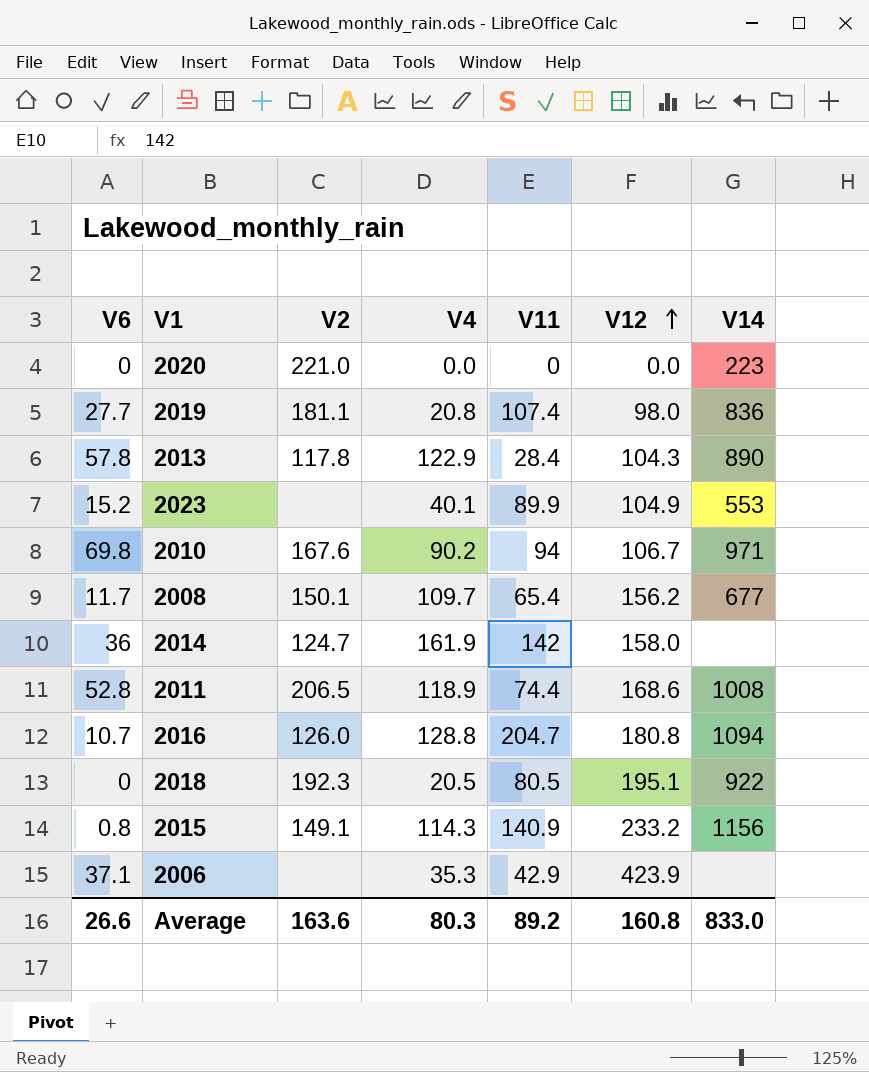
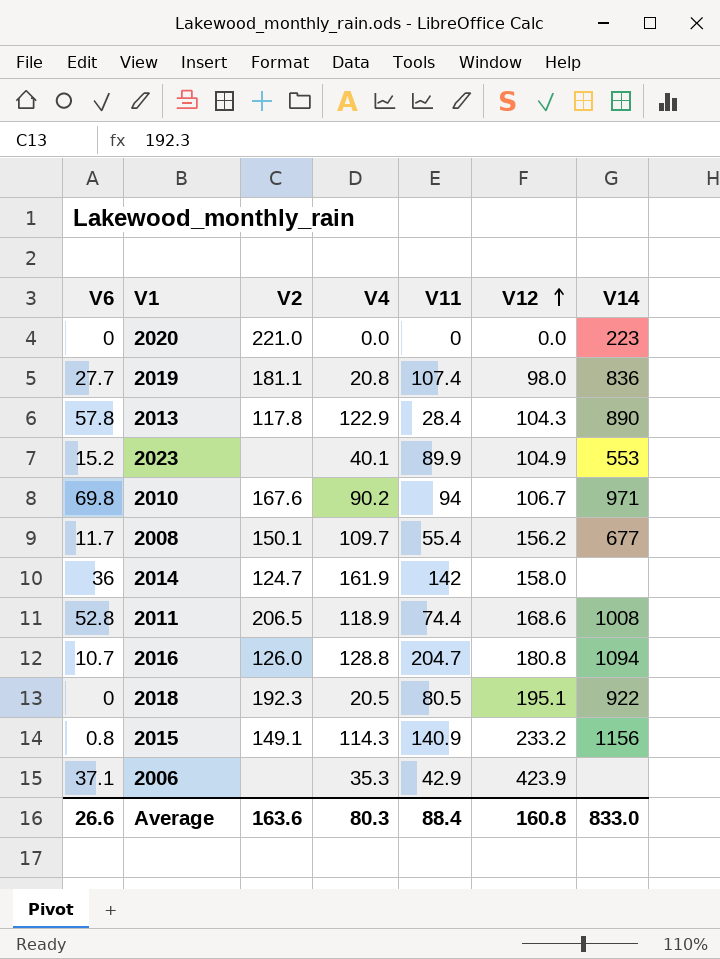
2008 | V11: 65.4 -> 55.4
Average | V11: 89.2 -> 88.4

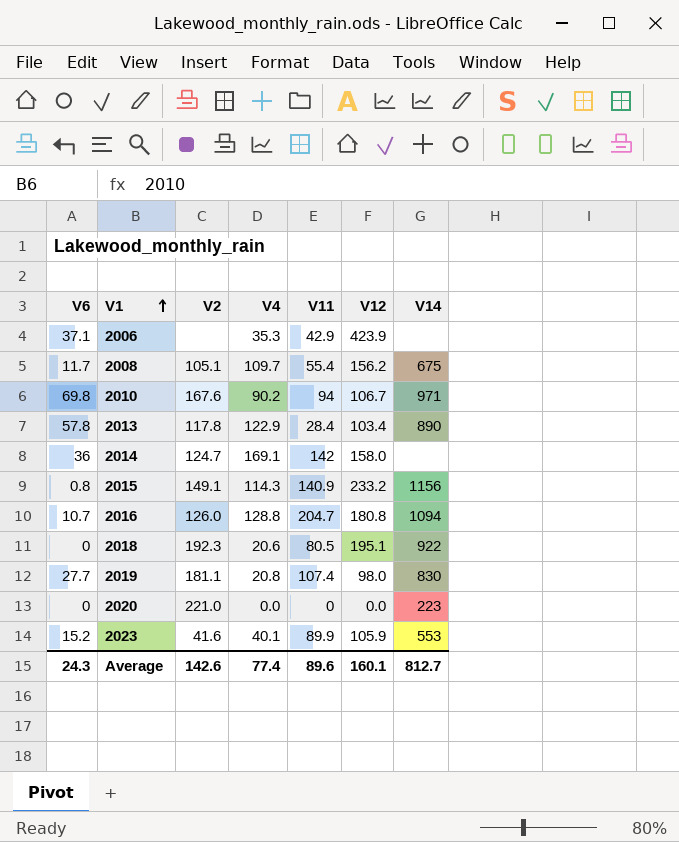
row order: V12 ascending -> V1 ascending
row 2011: 52.8 | 206.5 | 118.9 | 74.4 | 168.6 | 1008 -> none
2008 | V2: 150.1 -> 105.1
2008 | V14: 677 -> 675
2013 | V12: 104.3 -> 103.4
2014 | V4: 161.9 -> 169.1
2018 | V4: 20.5 -> 20.6
2019 | V14: 836 -> 830
2023 | V2: none -> 41.6
2023 | V12: 104.9 -> 105.9
Average | V6: 26.6 -> 24.3
Average | V2: 163.6 -> 142.6
Average | V4: 80.3 -> 77.4
Average | V11: 88.4 -> 89.6
Average | V12: 160.8 -> 160.1
Average | V14: 833.0 -> 812.7

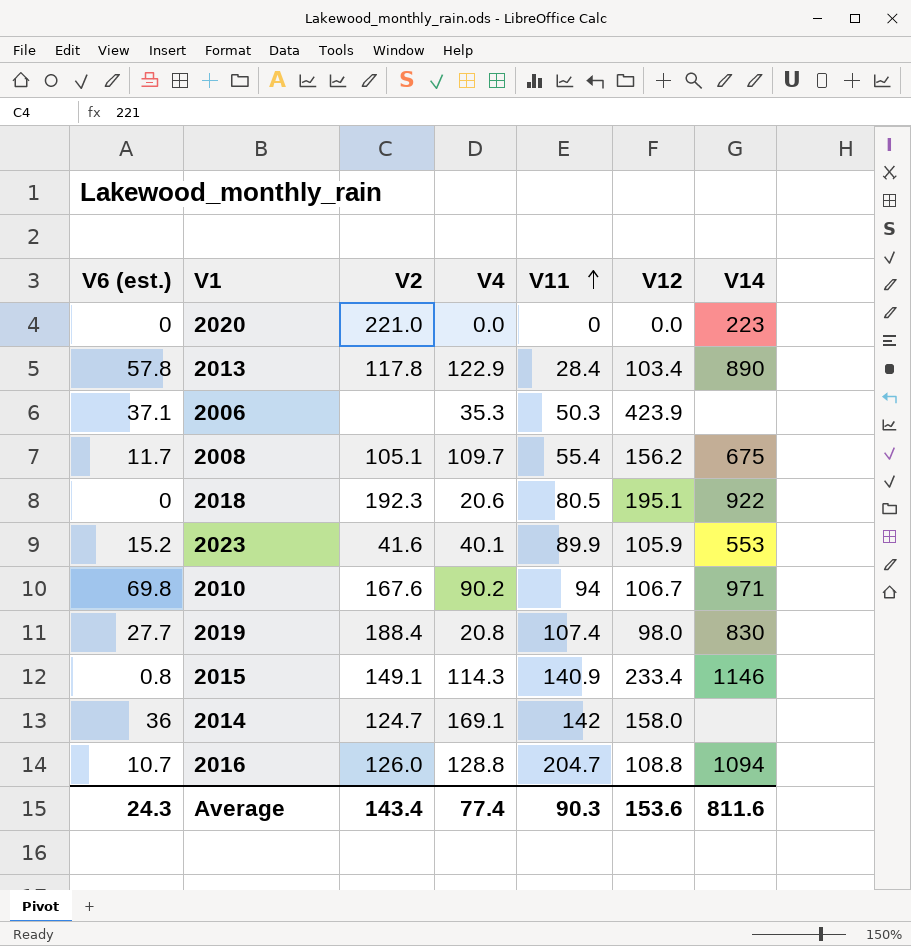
row order: V1 ascending -> V11 ascending
column name: V6 -> V6 (est.)
2006 | V11: 42.9 -> 50.3
2019 | V2: 181.1 -> 188.4
2015 | V12: 233.2 -> 233.4
2015 | V14: 1156 -> 1146
2016 | V12: 180.8 -> 108.8
Average | V2: 142.6 -> 143.4
Average | V11: 89.6 -> 90.3
Average | V12: 160.1 -> 153.6
Average | V14: 812.7 -> 811.6

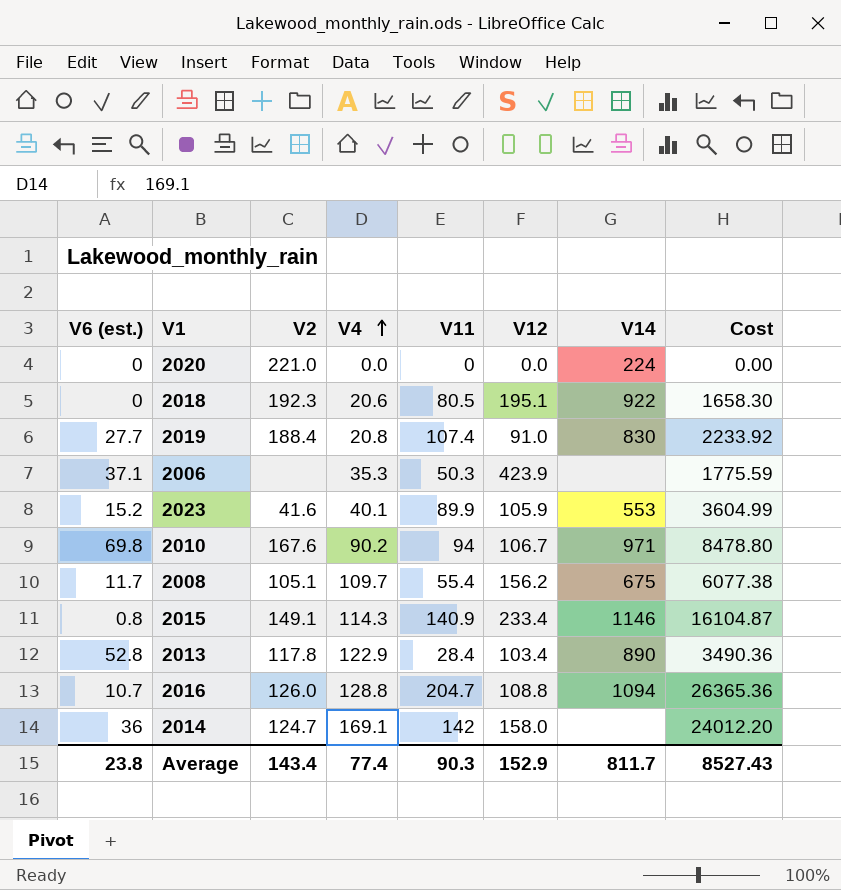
row order: V11 ascending -> V4 ascending
column Cost | formula: none -> [V4] * [V11]
2020 | V14: 223 -> 224
2019 | V12: 98.0 -> 91.0
2013 | V6 (est.): 57.8 -> 52.8
Average | V6 (est.): 24.3 -> 23.8
Average | V12: 153.6 -> 152.9
Average | V14: 811.6 -> 811.7

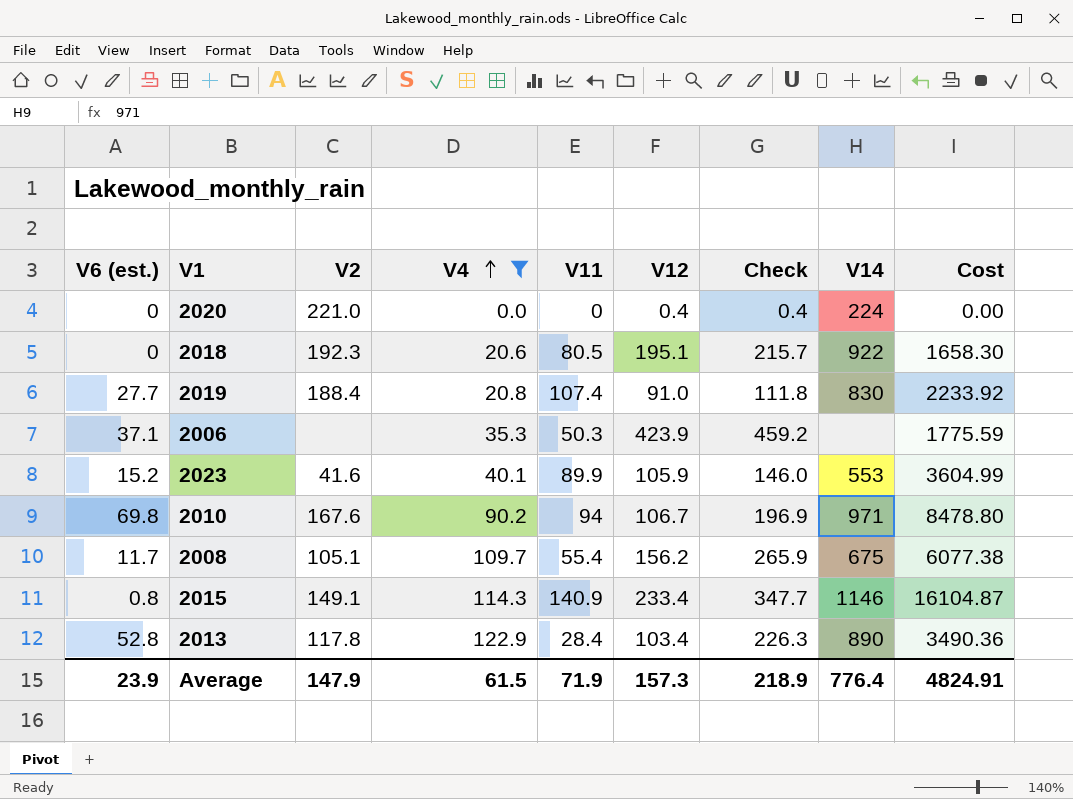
filter: none -> V4 <= 122.9
column Check | formula: none -> [V4] + [V12]
2020 | V12: 0.0 -> 0.4
Average | V6 (est.): 23.8 -> 23.9
Average | V2: 143.4 -> 147.9
Average | V4: 77.4 -> 61.5
Average | V11: 90.3 -> 71.9
Average | V12: 152.9 -> 157.3
Average | V14: 811.7 -> 776.4
Average | Cost: 8527.43 -> 4824.91

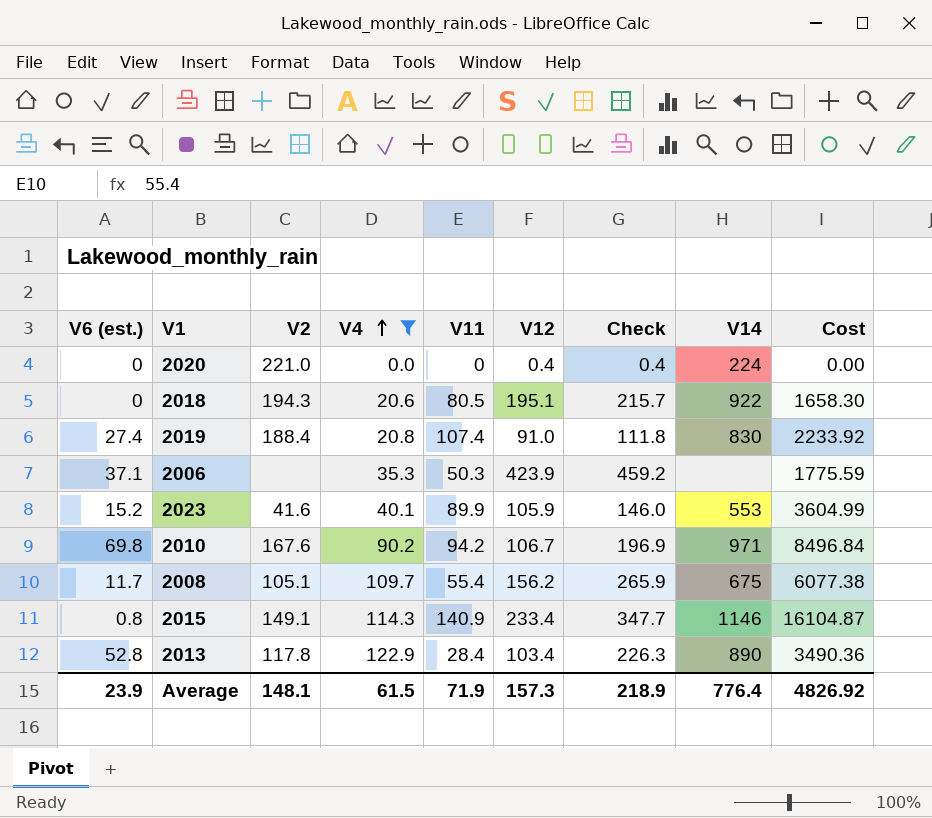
2018 | V2: 192.3 -> 194.3
2019 | V6 (est.): 27.7 -> 27.4
2010 | V11: 94 -> 94.2
2010 | Cost: 8478.80 -> 8496.84
Average | V2: 147.9 -> 148.1
Average | Cost: 4824.91 -> 4826.92

